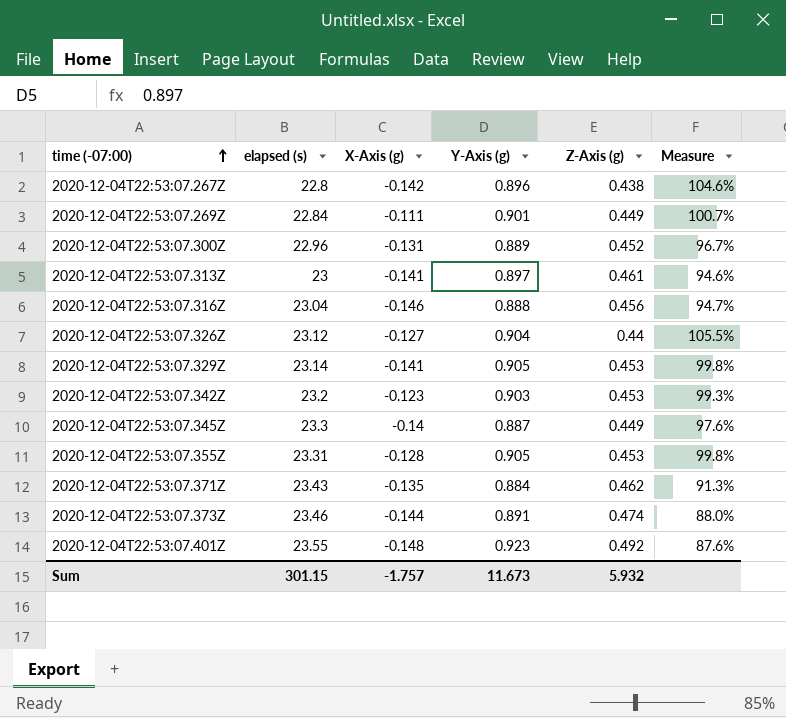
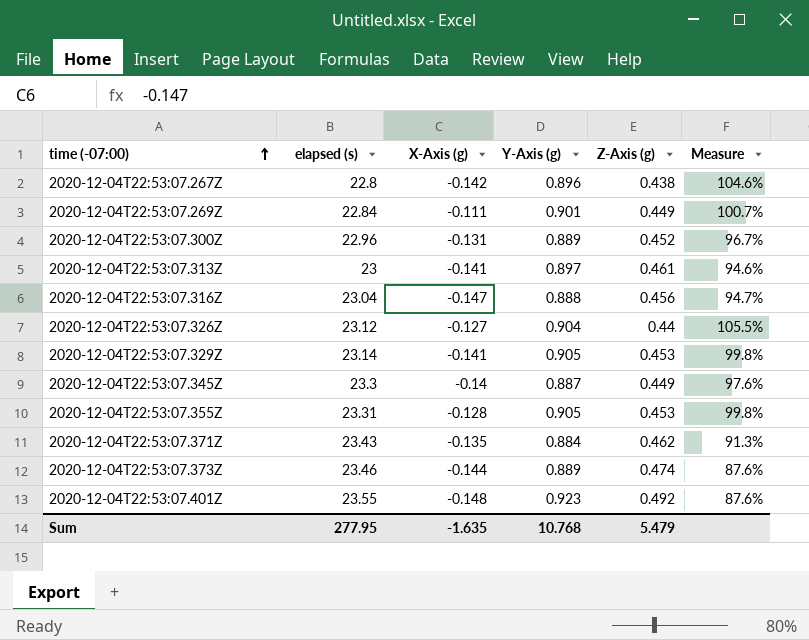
row 2020-12-04T22:53:07.342Z: 23.2 | -0.123 | 0.903 | 0.453 | 99.3% -> none
2020-12-04T22:53:07.316Z | X-Axis (g): -0.146 -> -0.147
2020-12-04T22:53:07.373Z | Y-Axis (g): 0.891 -> 0.889
2020-12-04T22:53:07.373Z | Measure: 88.0% -> 87.6%
Sum | elapsed (s): 301.15 -> 277.95
Sum | X-Axis (g): -1.757 -> -1.635
Sum | Y-Axis (g): 11.673 -> 10.768
Sum | Z-Axis (g): 5.932 -> 5.479

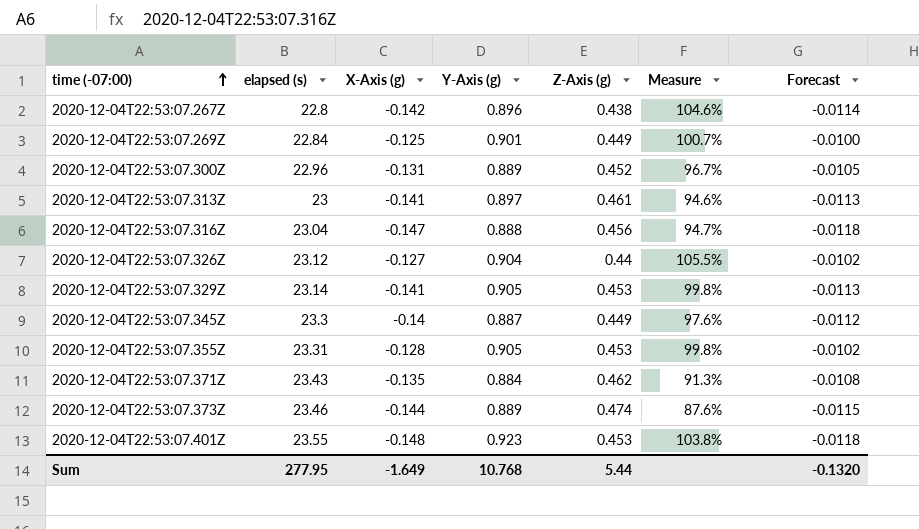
column Forecast | formula: none -> [X-Axis (g)] * 0.08
2020-12-04T22:53:07.269Z | X-Axis (g): -0.111 -> -0.125
2020-12-04T22:53:07.401Z | Z-Axis (g): 0.492 -> 0.453
2020-12-04T22:53:07.401Z | Measure: 87.6% -> 103.8%
Sum | X-Axis (g): -1.635 -> -1.649
Sum | Z-Axis (g): 5.479 -> 5.44

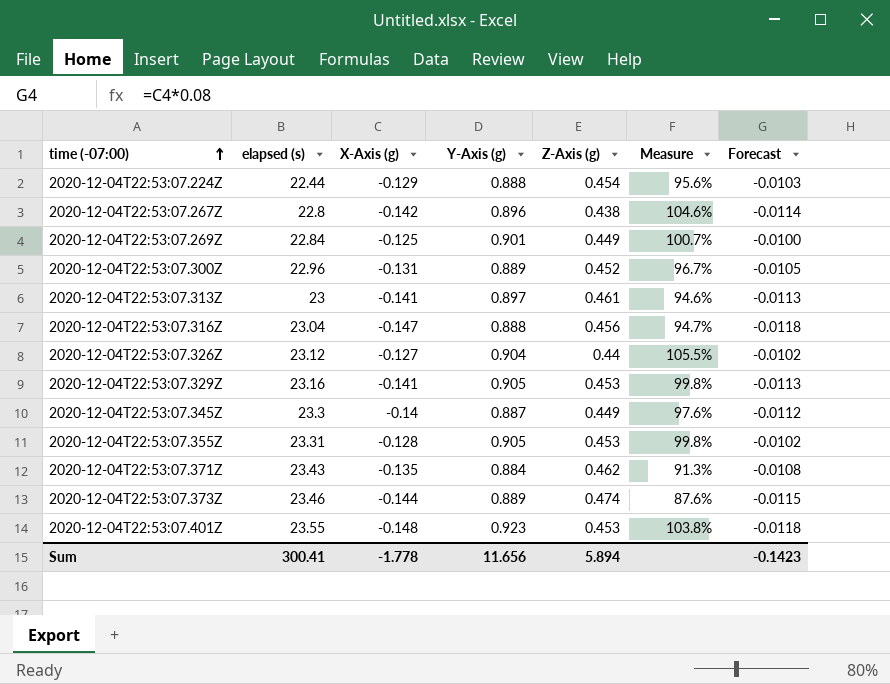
row 2020-12-04T22:53:07.224Z: none -> 22.44 | -0.129 | 0.888 | 0.454 | 95.6% | -0.0103
2020-12-04T22:53:07.329Z | elapsed (s): 23.14 -> 23.16
Sum | elapsed (s): 277.95 -> 300.41
Sum | X-Axis (g): -1.649 -> -1.778
Sum | Y-Axis (g): 10.768 -> 11.656
Sum | Z-Axis (g): 5.44 -> 5.894
Sum | Forecast: -0.1320 -> -0.1423

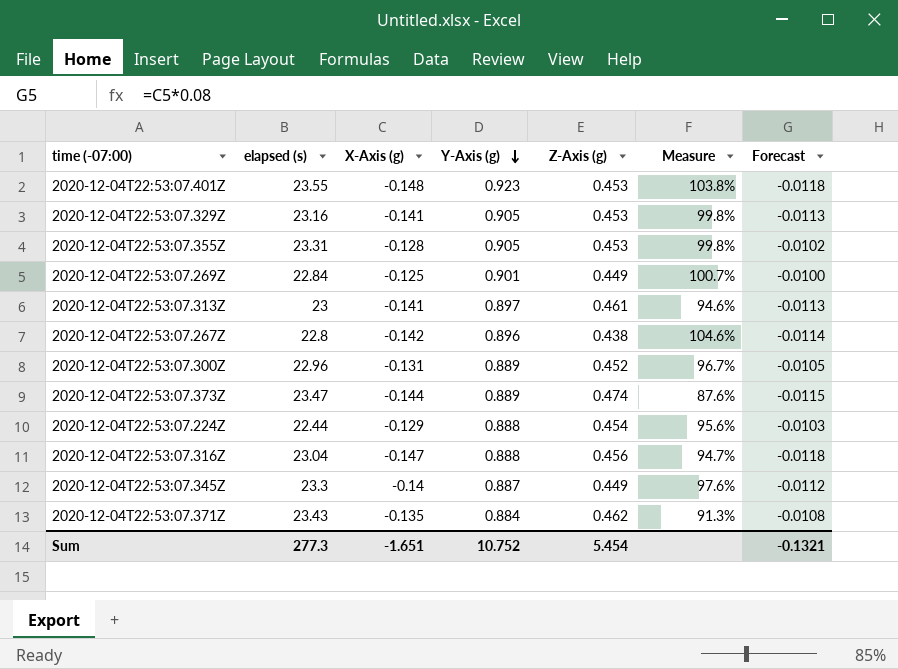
row order: time (-07:00) ascending -> Y-Axis (g) descending
row 2020-12-04T22:53:07.326Z: 23.12 | -0.127 | 0.904 | 0.44 | 105.5% | -0.0102 -> none
2020-12-04T22:53:07.373Z | elapsed (s): 23.46 -> 23.47
Sum | elapsed (s): 300.41 -> 277.3
Sum | X-Axis (g): -1.778 -> -1.651
Sum | Y-Axis (g): 11.656 -> 10.752
Sum | Z-Axis (g): 5.894 -> 5.454
Sum | Forecast: -0.1423 -> -0.1321

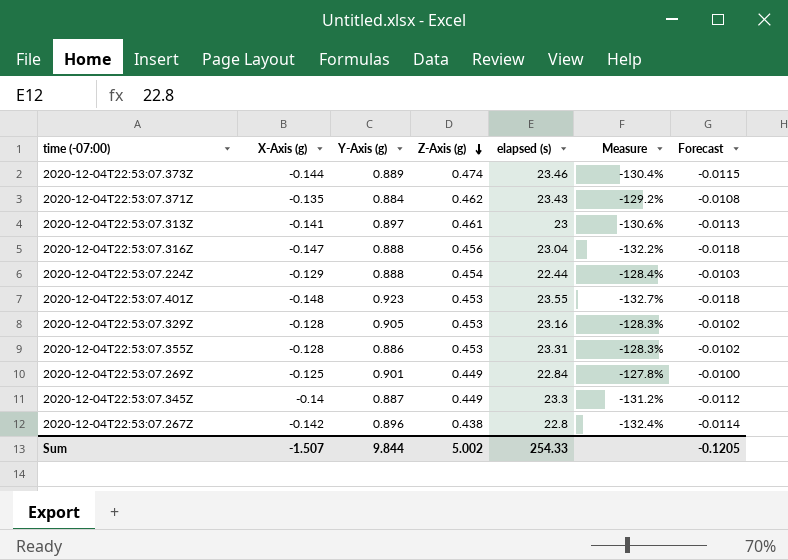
row order: Y-Axis (g) descending -> Z-Axis (g) descending
column elapsed (s) | position: 2 -> 5
column Measure | formula: ([Y-Axis (g)] - [Z-Axis (g)]) / [Z-Axis (g)] -> ([X-Axis (g)] - [Z-Axis (g)]) / [Z-Axis (g)]
row 2020-12-04T22:53:07.300Z: 22.96 | -0.131 | 0.889 | 0.452 | 96.7% | -0.0105 -> none
2020-12-04T22:53:07.373Z | elapsed (s): 23.47 -> 23.46
2020-12-04T22:53:07.329Z | X-Axis (g): -0.141 -> -0.128
2020-12-04T22:53:07.329Z | Forecast: -0.0113 -> -0.0102
2020-12-04T22:53:07.355Z | Y-Axis (g): 0.905 -> 0.886
Sum | X-Axis (g): -1.651 -> -1.507
Sum | Y-Axis (g): 10.752 -> 9.844
Sum | Z-Axis (g): 5.454 -> 5.002
Sum | elapsed (s): 277.3 -> 254.33
Sum | Forecast: -0.1321 -> -0.1205

